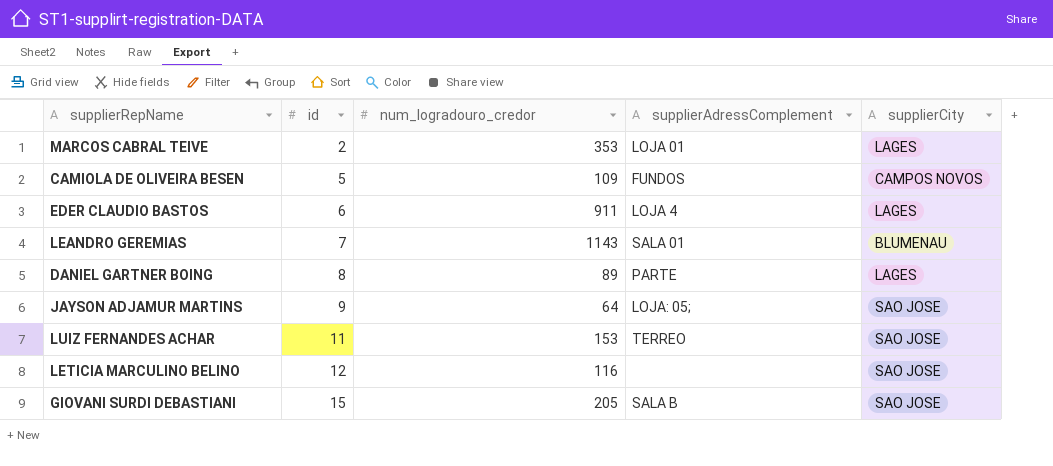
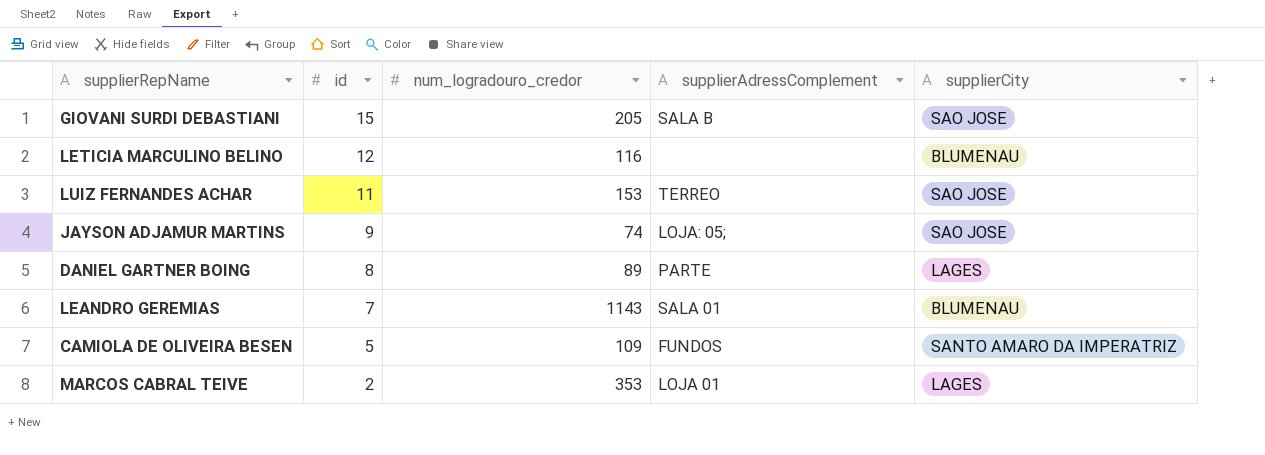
row order: id ascending -> id descending
row EDER CLAUDIO BASTOS: 6 | 911 | LOJA 4 | LAGES -> none
LETICIA MARCULINO BELINO | supplierCity: SAO JOSE -> BLUMENAU
JAYSON ADJAMUR MARTINS | num_logradouro_credor: 64 -> 74
CAMIOLA DE OLIVEIRA BESEN | supplierCity: CAMPOS NOVOS -> SANTO AMARO DA IMPERATRIZ

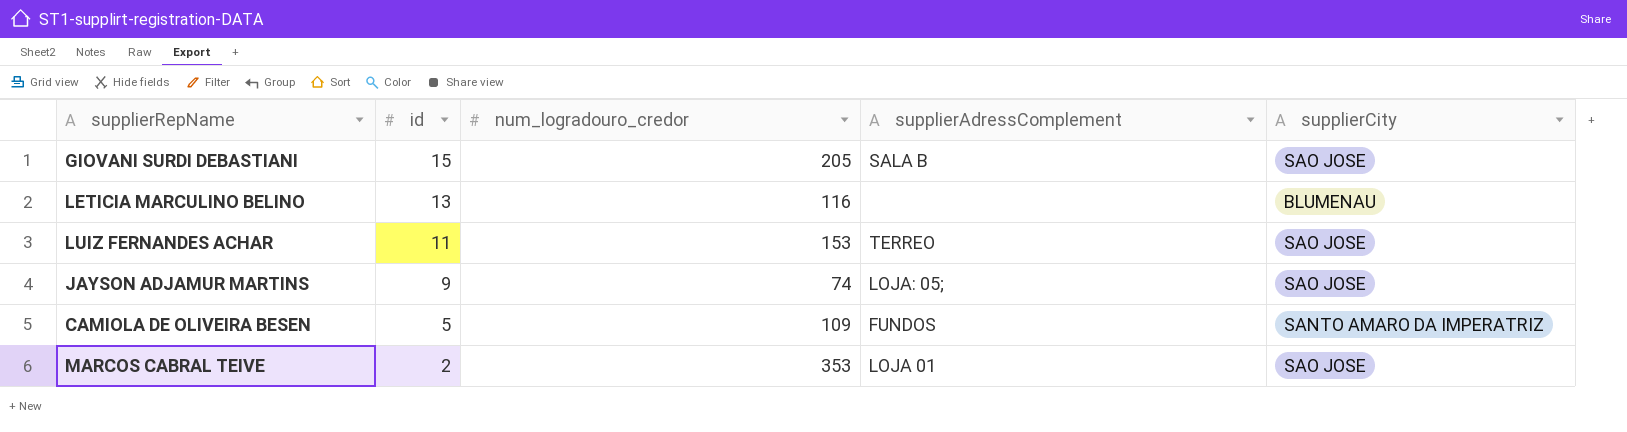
row DANIEL GARTNER BOING: 8 | 89 | PARTE | LAGES -> none
row LEANDRO GEREMIAS: 7 | 1143 | SALA 01 | BLUMENAU -> none
LETICIA MARCULINO BELINO | id: 12 -> 13
MARCOS CABRAL TEIVE | supplierCity: LAGES -> SAO JOSE

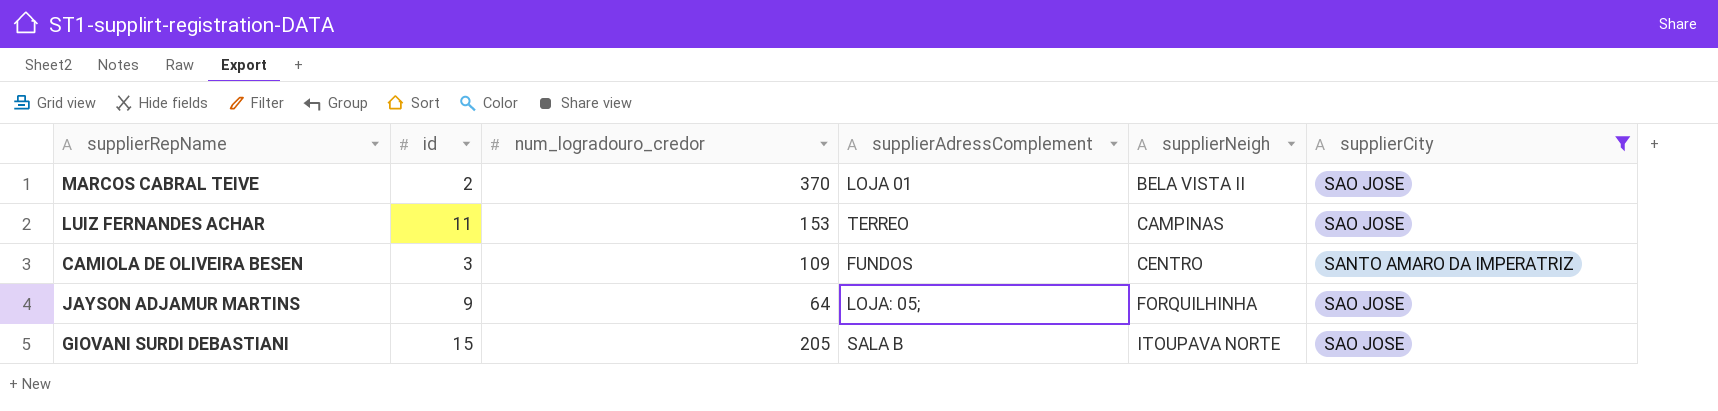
filter: none -> supplierCity != BLUMENAU
row order: id descending -> supplierNeigh ascending
column supplierNeigh | position: none -> 5
MARCOS CABRAL TEIVE | num_logradouro_credor: 353 -> 370
CAMIOLA DE OLIVEIRA BESEN | id: 5 -> 3
JAYSON ADJAMUR MARTINS | num_logradouro_credor: 74 -> 64

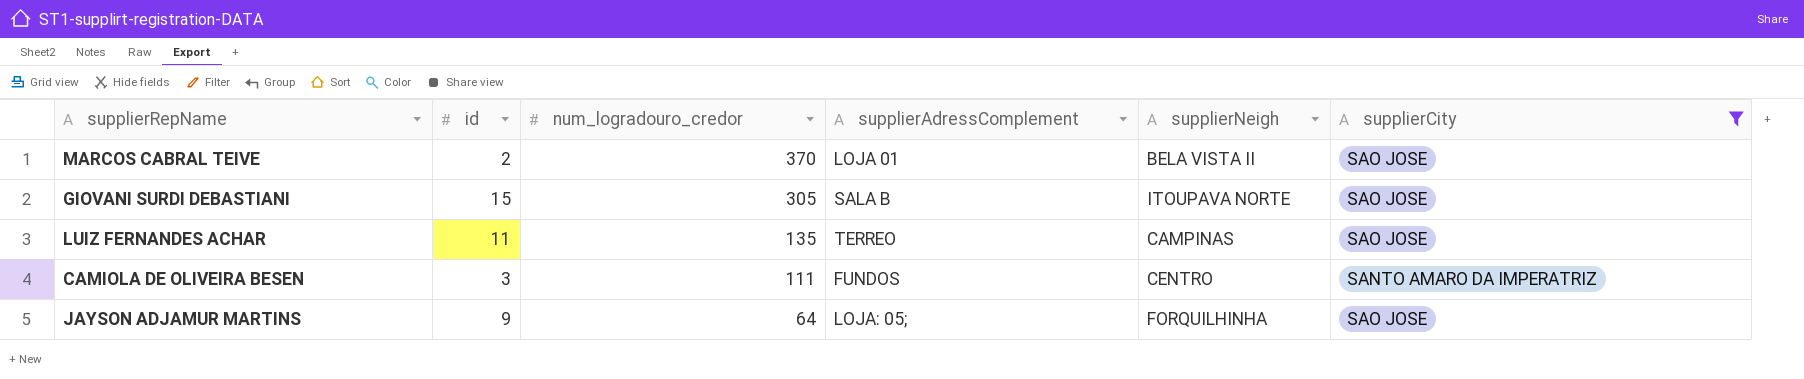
row order: supplierNeigh ascending -> num_logradouro_credor descending
GIOVANI SURDI DEBASTIANI | num_logradouro_credor: 205 -> 305
LUIZ FERNANDES ACHAR | num_logradouro_credor: 153 -> 135
CAMIOLA DE OLIVEIRA BESEN | num_logradouro_credor: 109 -> 111

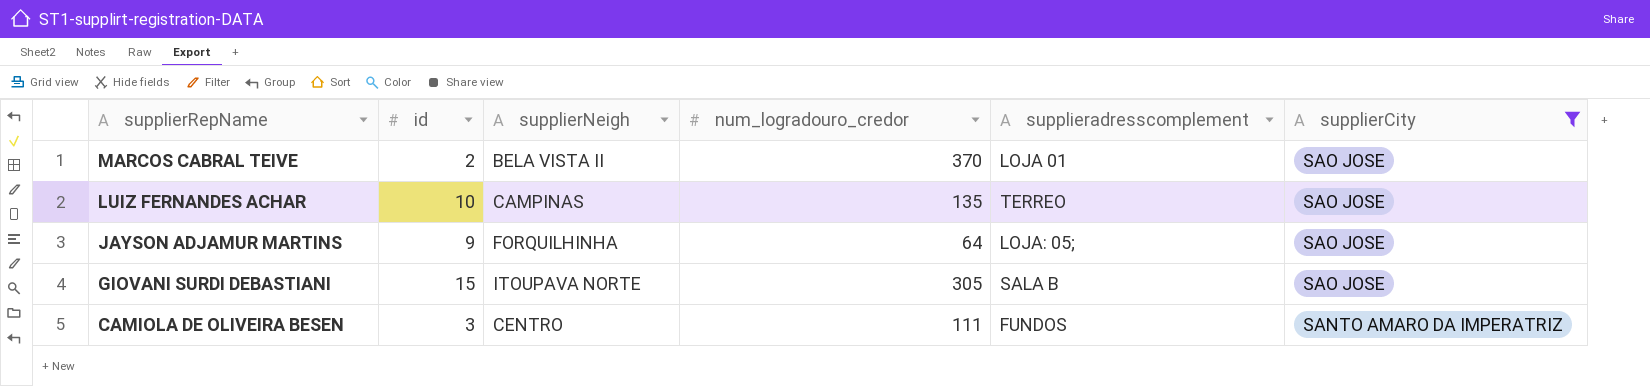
row order: num_logradouro_credor descending -> supplierRepName descending
column supplierNeigh | position: 5 -> 3
column name: supplierAdressComplement -> supplieradresscomplement
LUIZ FERNANDES ACHAR | id: 11 -> 10

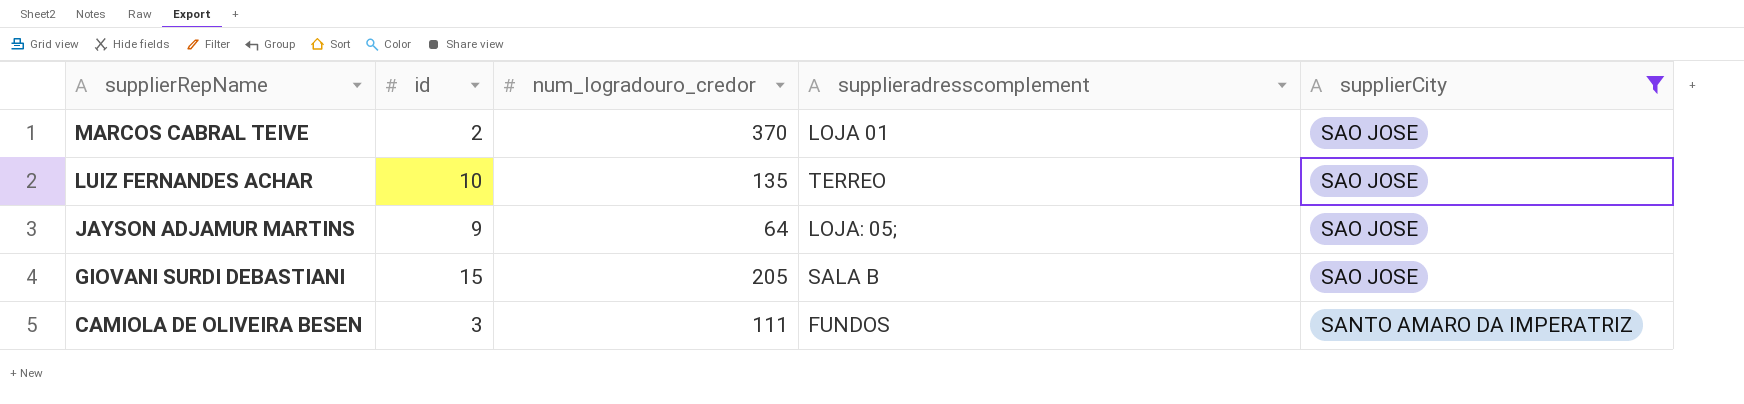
column supplierNeigh | position: 3 -> none
GIOVANI SURDI DEBASTIANI | num_logradouro_credor: 305 -> 205

